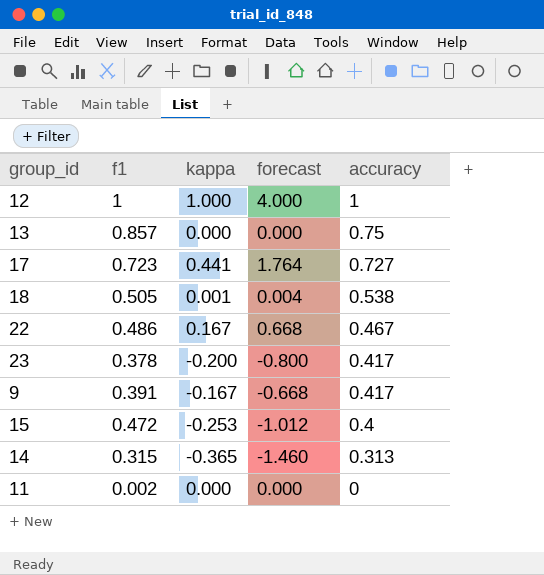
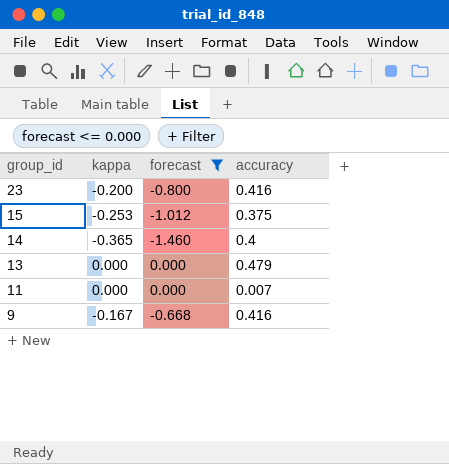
filter: none -> forecast <= 0.000
row order: accuracy descending -> group_id descending
column f1 | position: 2 -> none
23 | accuracy: 0.417 -> 0.416
15 | accuracy: 0.4 -> 0.375
14 | accuracy: 0.313 -> 0.4
13 | accuracy: 0.75 -> 0.479
11 | accuracy: 0 -> 0.007
9 | accuracy: 0.417 -> 0.416

